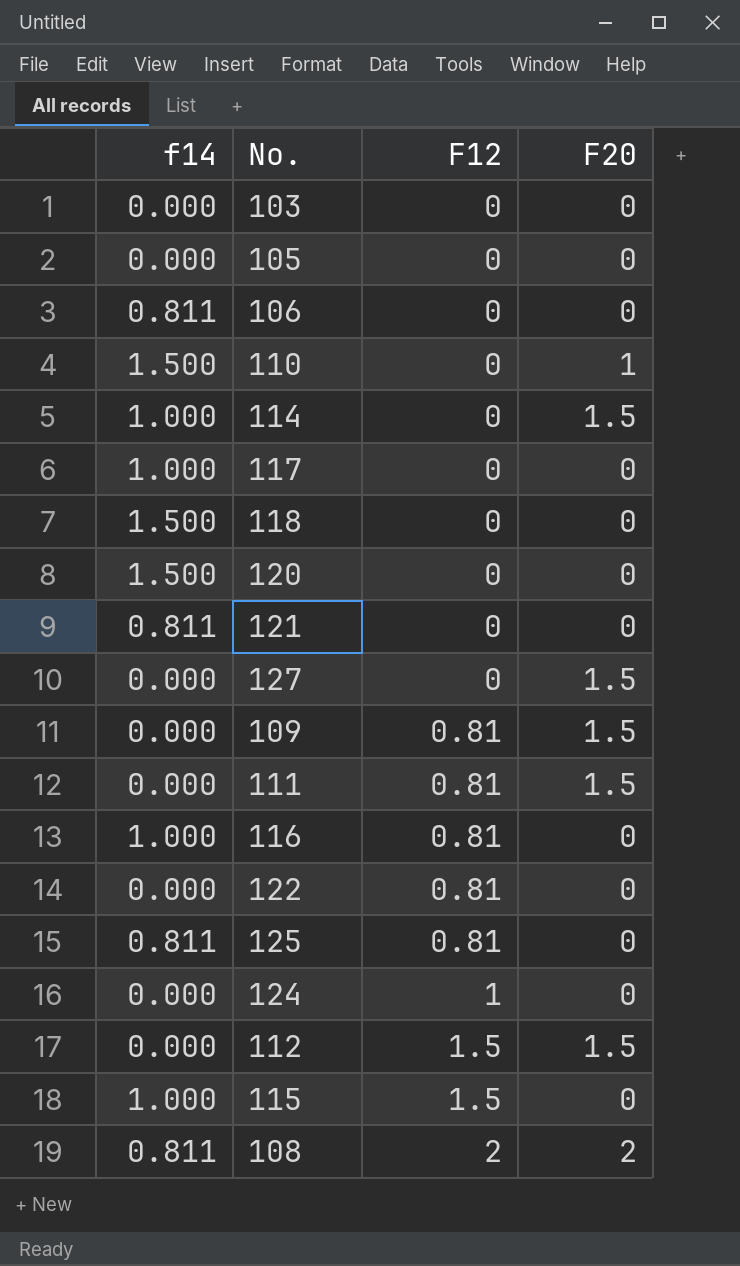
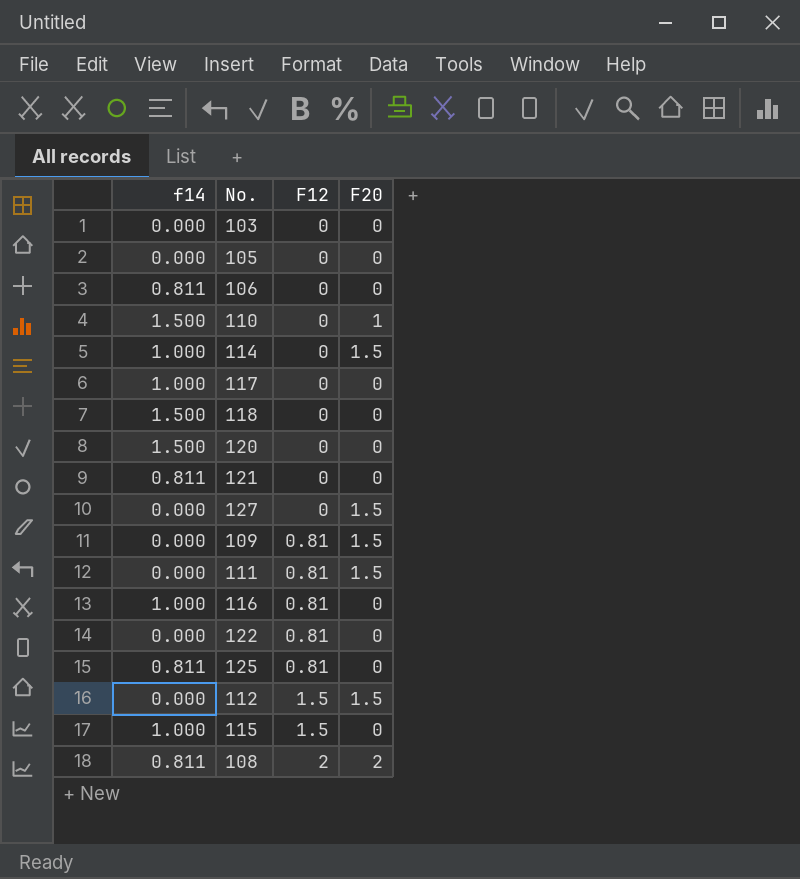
row 124: 0.000 | 1 | 0 -> none

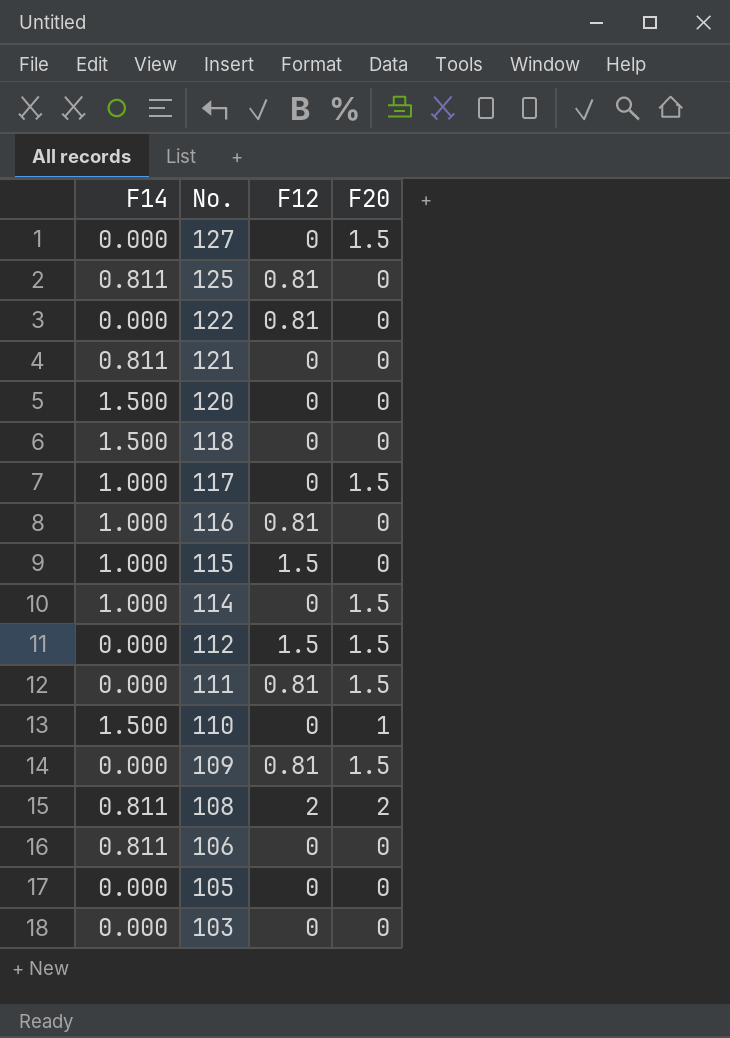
row order: F12 ascending -> No. descending
column name: f14 -> F14
117 | F20: 0 -> 1.5

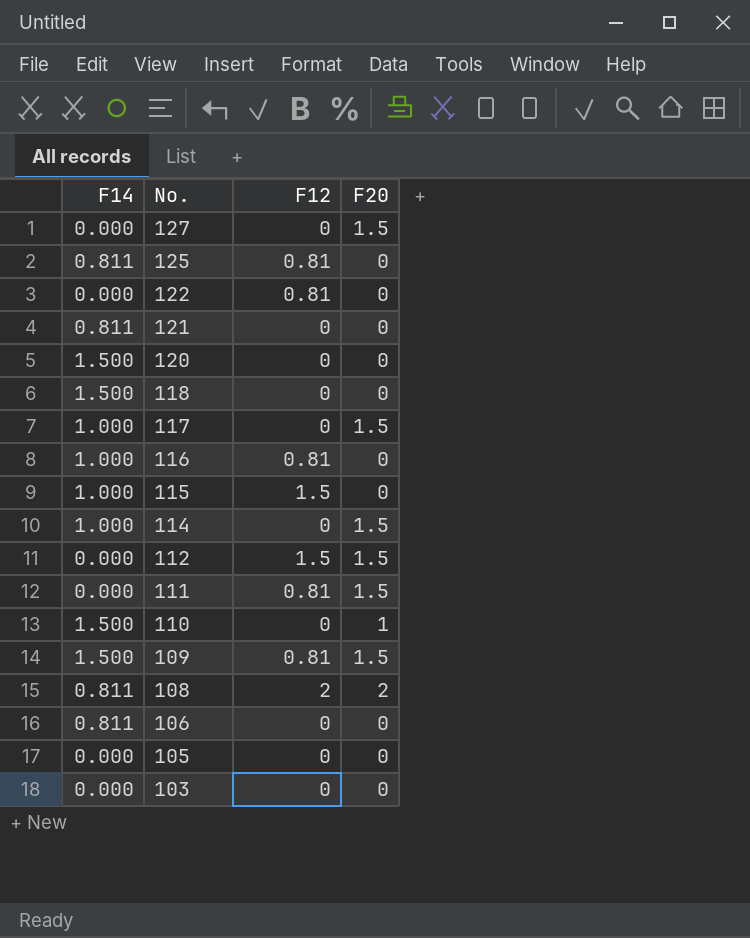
109 | F14: 0.000 -> 1.500

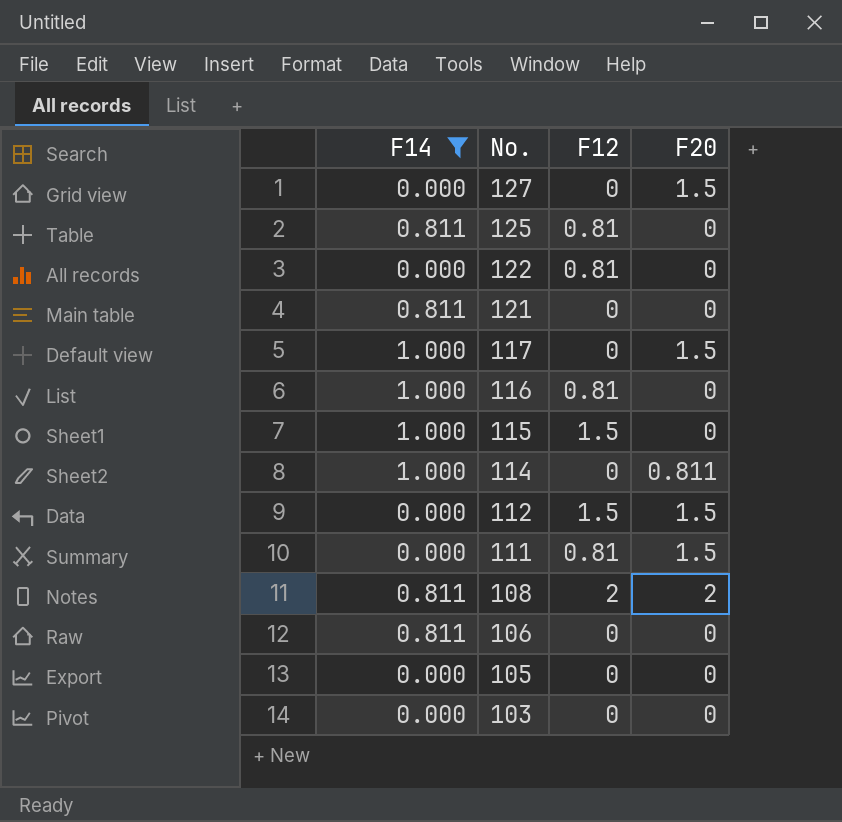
filter: none -> F14 != 1.500
114 | F20: 1.5 -> 0.811

